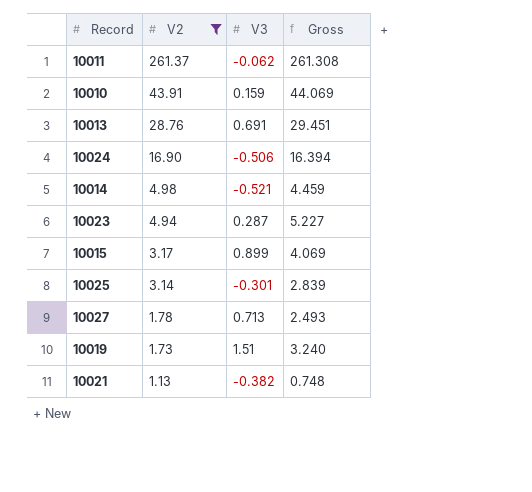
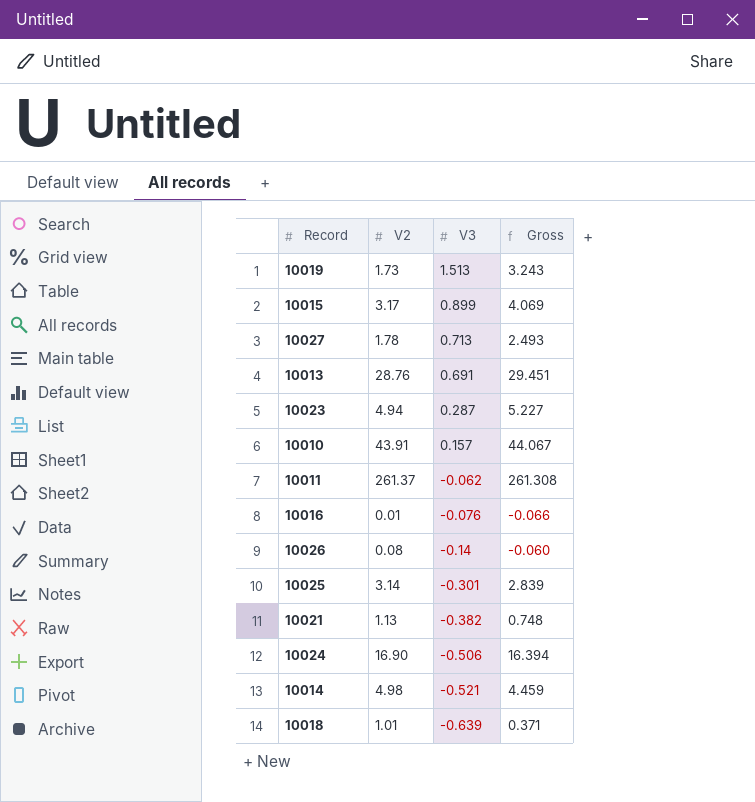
filter: V2 >= 1.13 -> none
row order: V2 descending -> V3 descending
10019 | V3: 1.51 -> 1.513
10019 | Gross: 3.240 -> 3.243
10010 | V3: 0.159 -> 0.157
10010 | Gross: 44.069 -> 44.067

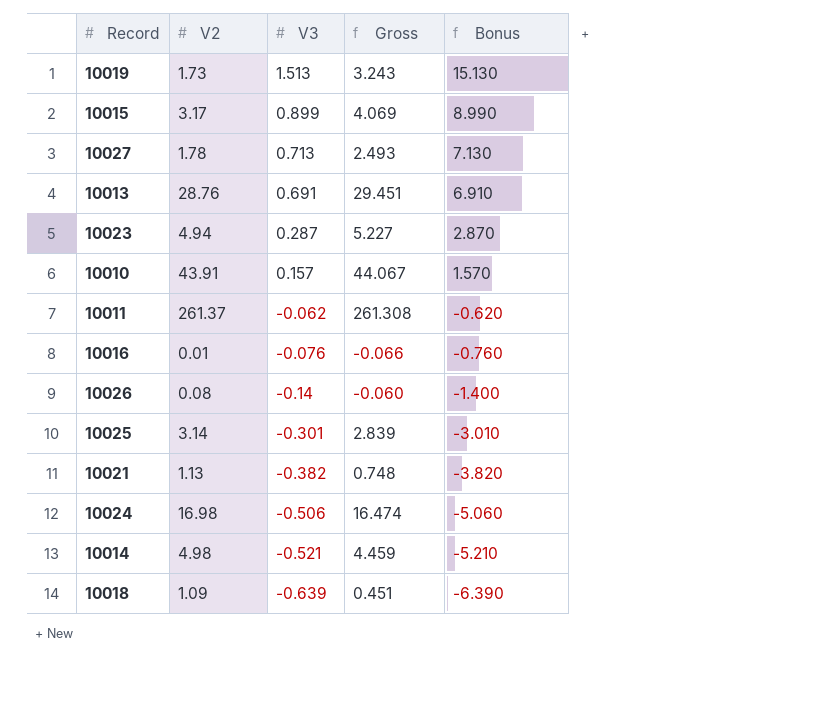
column Bonus | formula: none -> [V3] * 10
10024 | V2: 16.90 -> 16.98
10024 | Gross: 16.394 -> 16.474
10018 | V2: 1.01 -> 1.09
10018 | Gross: 0.371 -> 0.451

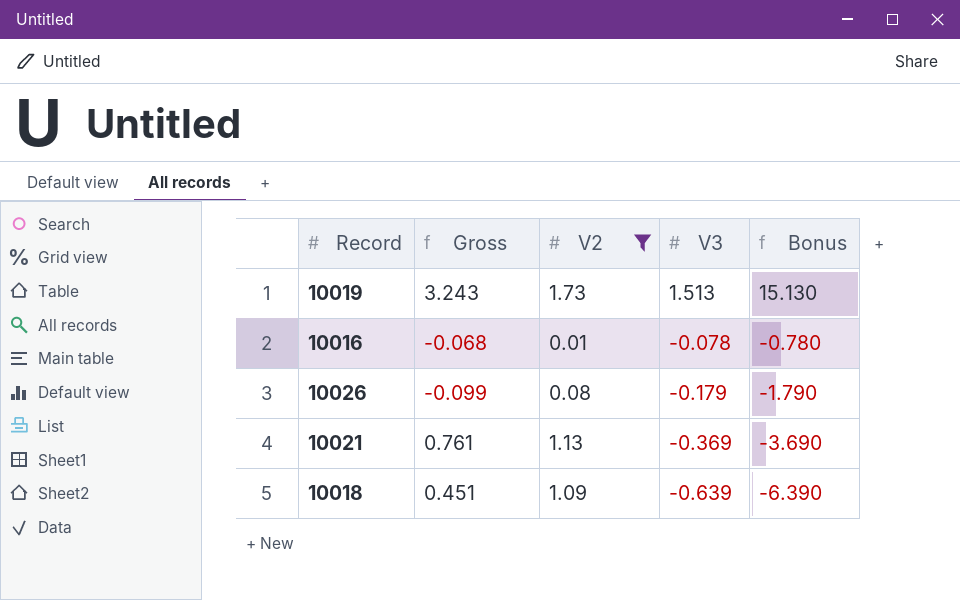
filter: none -> V2 <= 1.73
column Gross | position: 4 -> 2
10016 | Gross: -0.066 -> -0.068
10016 | V3: -0.076 -> -0.078
10016 | Bonus: -0.760 -> -0.780
10026 | Gross: -0.060 -> -0.099
10026 | V3: -0.14 -> -0.179
10026 | Bonus: -1.400 -> -1.790
10021 | Gross: 0.748 -> 0.761
10021 | V3: -0.382 -> -0.369
10021 | Bonus: -3.820 -> -3.690

